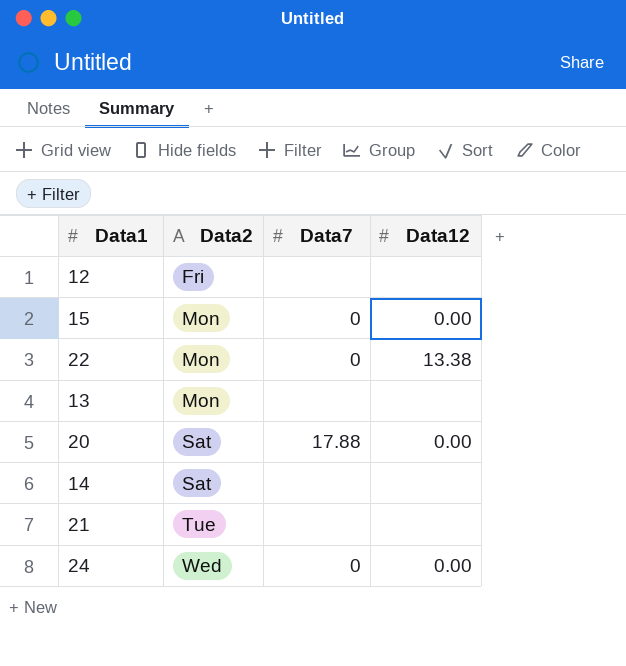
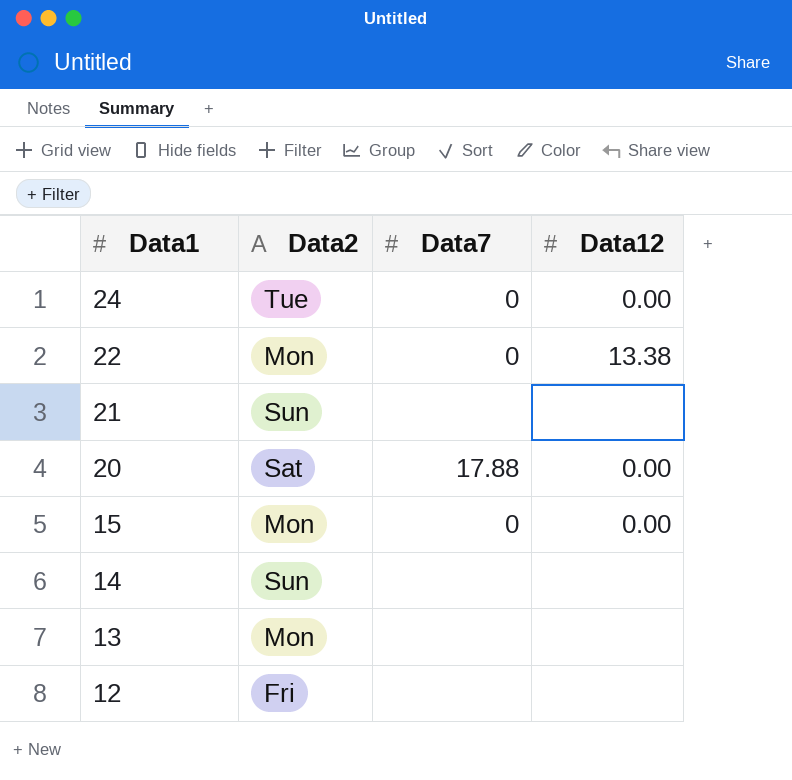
row order: Data2 ascending -> Data1 descending
24 | Data2: Wed -> Tue
21 | Data2: Tue -> Sun
14 | Data2: Sat -> Sun

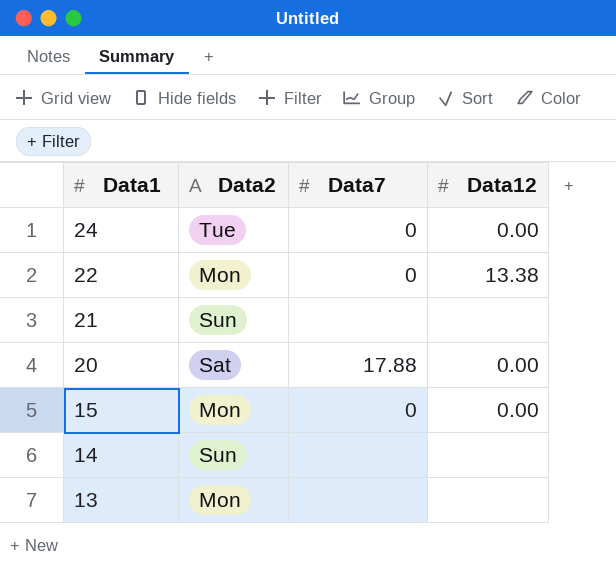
row 12: Fri | none | none -> none

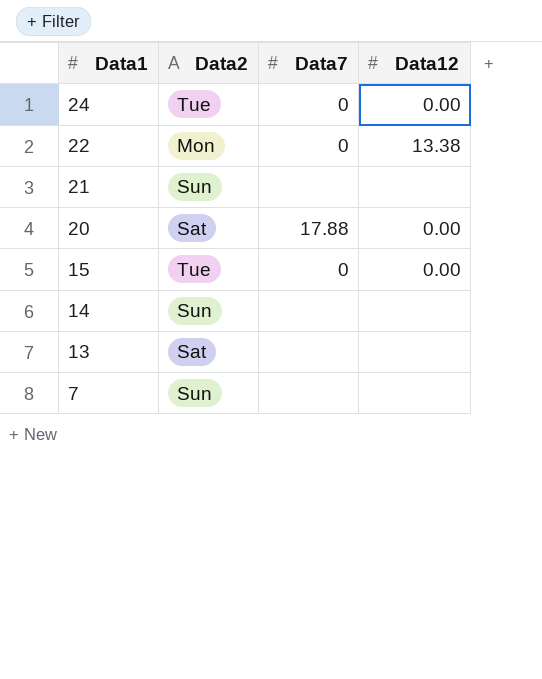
15 | Data2: Mon -> Tue
13 | Data2: Mon -> Sat
row 7: none -> Sun | none | none

